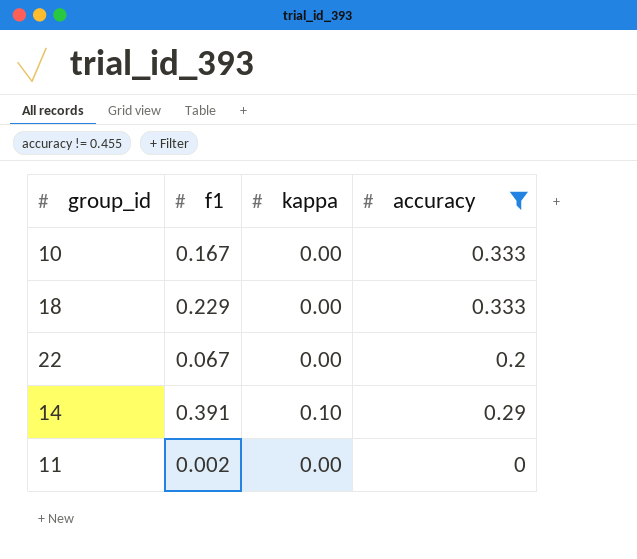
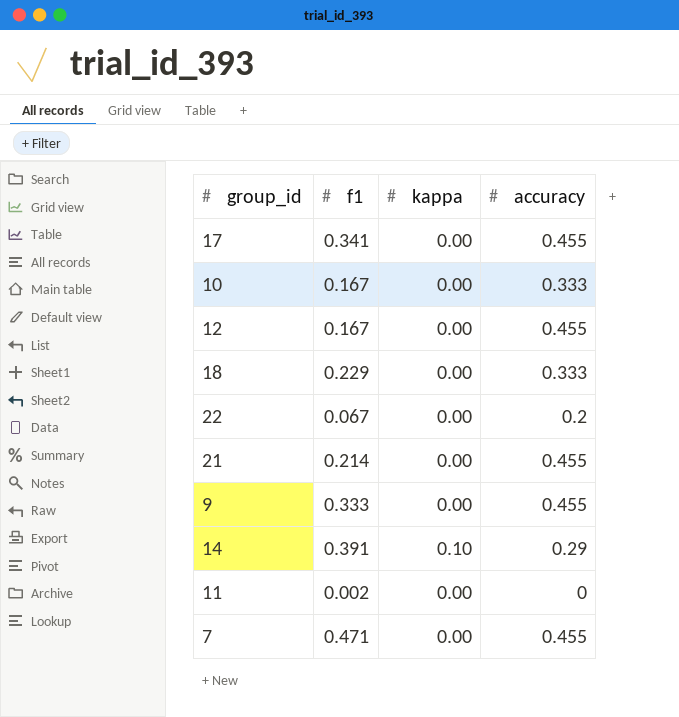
filter: accuracy != 0.455 -> none

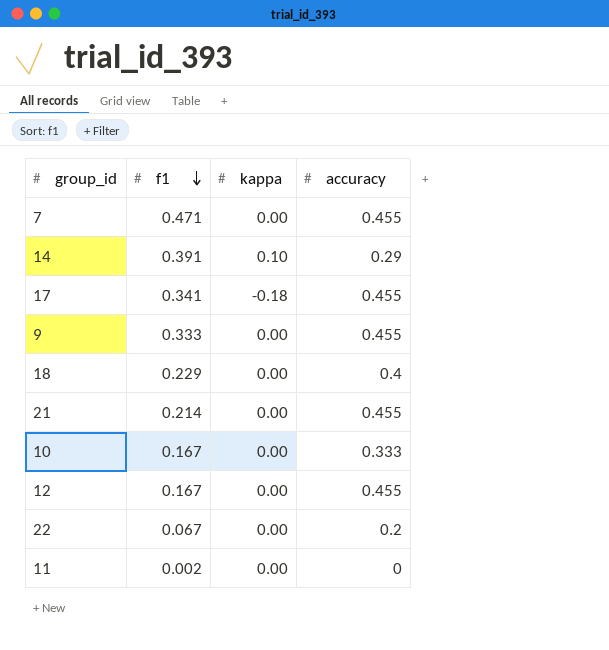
row order: none -> f1 descending
17 | kappa: 0.00 -> -0.18
18 | accuracy: 0.333 -> 0.4

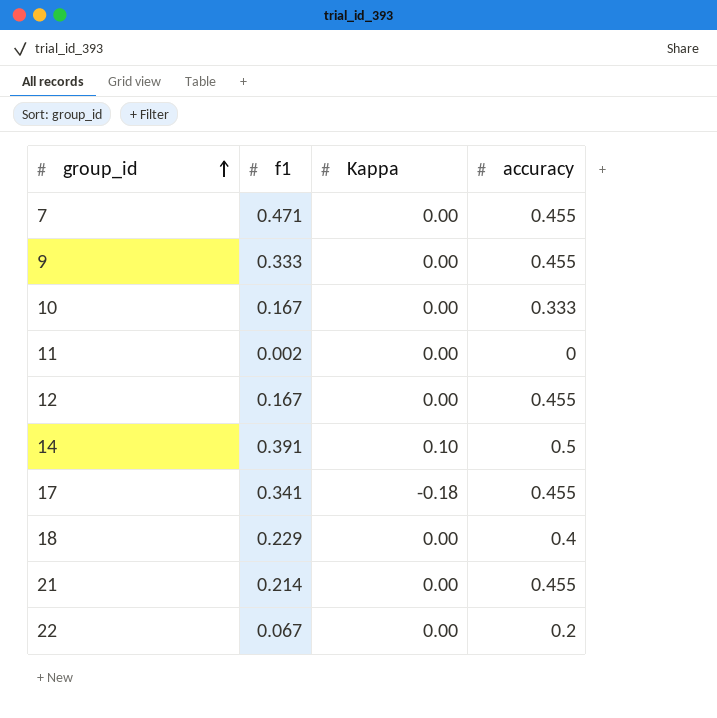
row order: f1 descending -> group_id ascending
column name: kappa -> Kappa
14 | accuracy: 0.29 -> 0.5

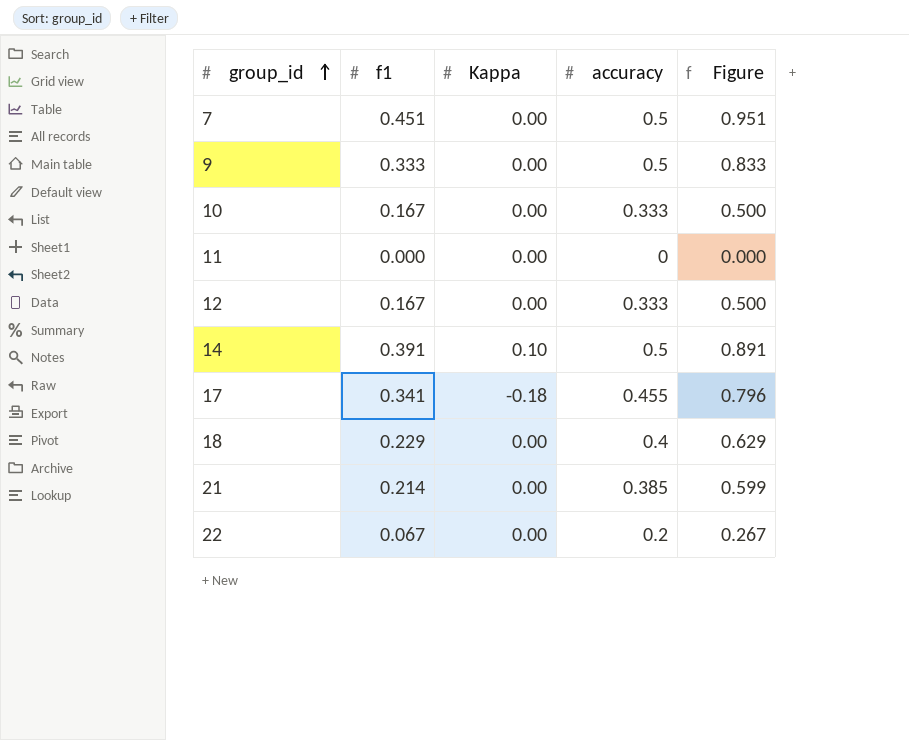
column Figure | formula: none -> [f1] + [accuracy]
7 | f1: 0.471 -> 0.451
7 | accuracy: 0.455 -> 0.5
9 | accuracy: 0.455 -> 0.5
11 | f1: 0.002 -> 0.000
12 | accuracy: 0.455 -> 0.333
21 | accuracy: 0.455 -> 0.385

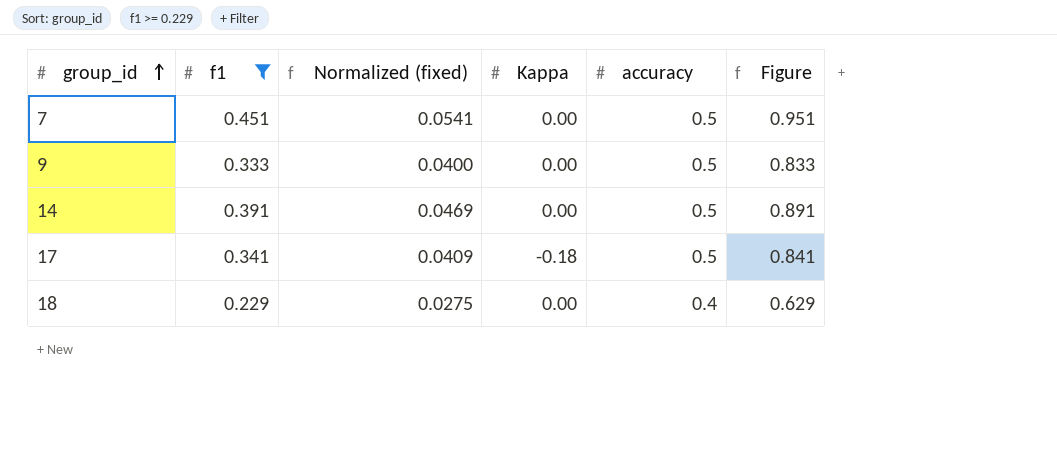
filter: none -> f1 >= 0.229
column Normalized (fixed) | formula: none -> [f1] * 0.12
14 | Kappa: 0.10 -> 0.00
17 | accuracy: 0.455 -> 0.5
17 | Figure: 0.796 -> 0.841

